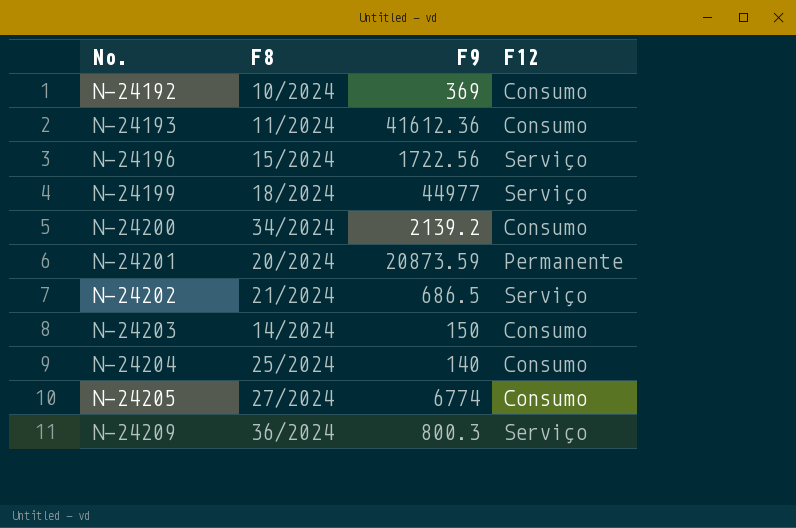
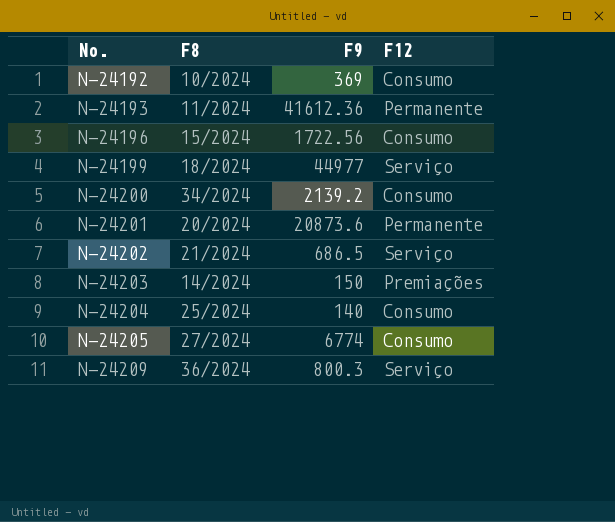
N-24193 | F12: Consumo -> Permanente
N-24196 | F12: Serviço -> Consumo
N-24201 | F9: 20873.59 -> 20873.6
N-24203 | F12: Consumo -> Premiações

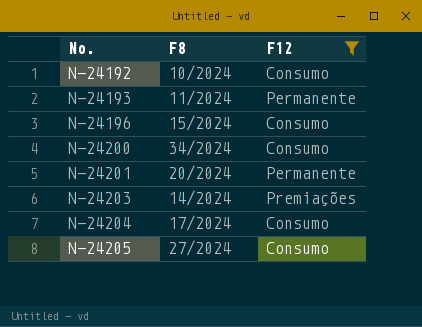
filter: none -> F12 != Serviço
column F9 | position: 3 -> none
N-24204 | F8: 25/2024 -> 17/2024

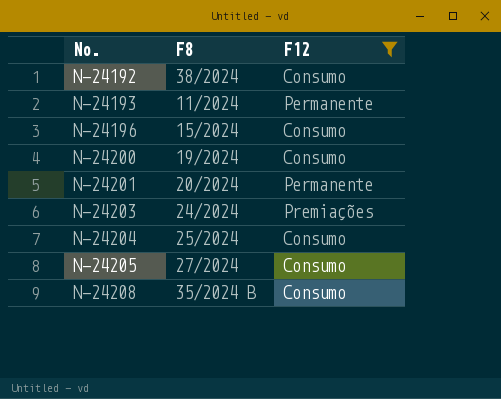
N-24192 | F8: 10/2024 -> 38/2024
N-24200 | F8: 34/2024 -> 19/2024
N-24203 | F8: 14/2024 -> 24/2024
N-24204 | F8: 17/2024 -> 25/2024
row N-24208: none -> 35/2024 B | Consumo

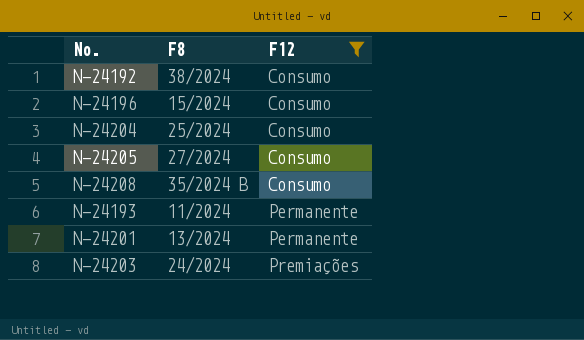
row order: No. ascending -> F12 ascending
row N-24200: 19/2024 | Consumo -> none
N-24201 | F8: 20/2024 -> 13/2024

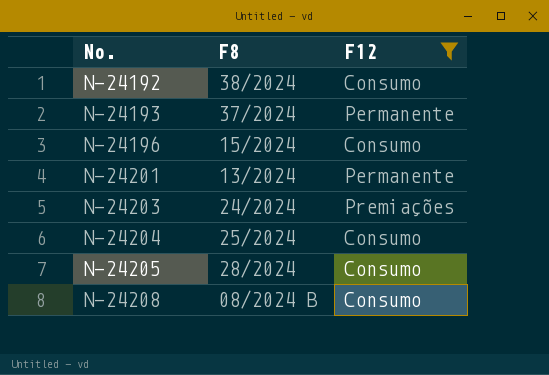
row order: F12 ascending -> No. ascending
N-24193 | F8: 11/2024 -> 37/2024
N-24205 | F8: 27/2024 -> 28/2024
N-24208 | F8: 35/2024 B -> 08/2024 B

